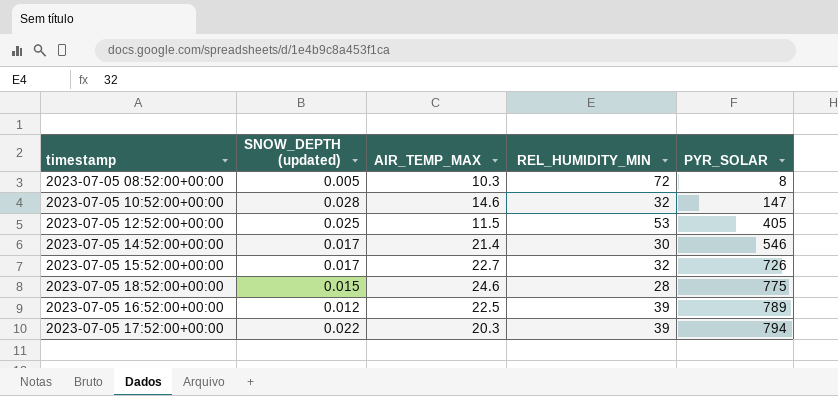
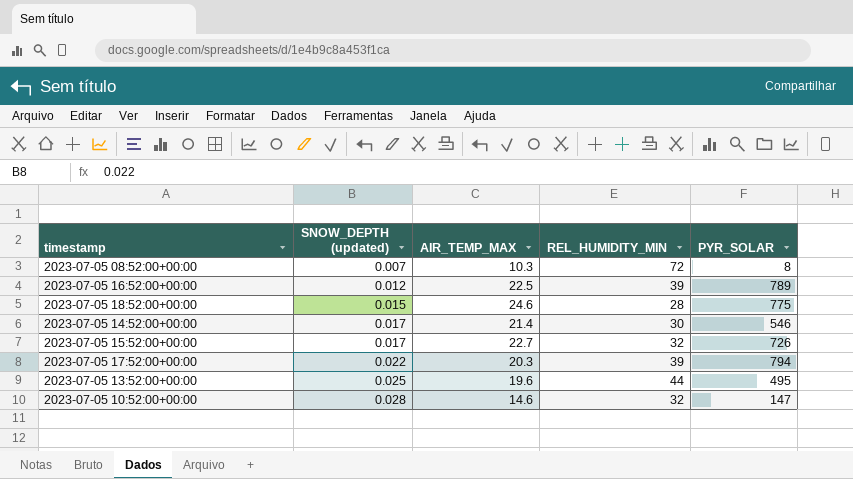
row order: PYR_SOLAR ascending -> SNOW_DEPTH (updated) ascending
row 2023-07-05 12:52:00+00:00: 0.025 | 11.5 | 53 | 405 -> none
2023-07-05 08:52:00+00:00 | SNOW_DEPTH (updated): 0.005 -> 0.007
row 2023-07-05 13:52:00+00:00: none -> 0.025 | 19.6 | 44 | 495

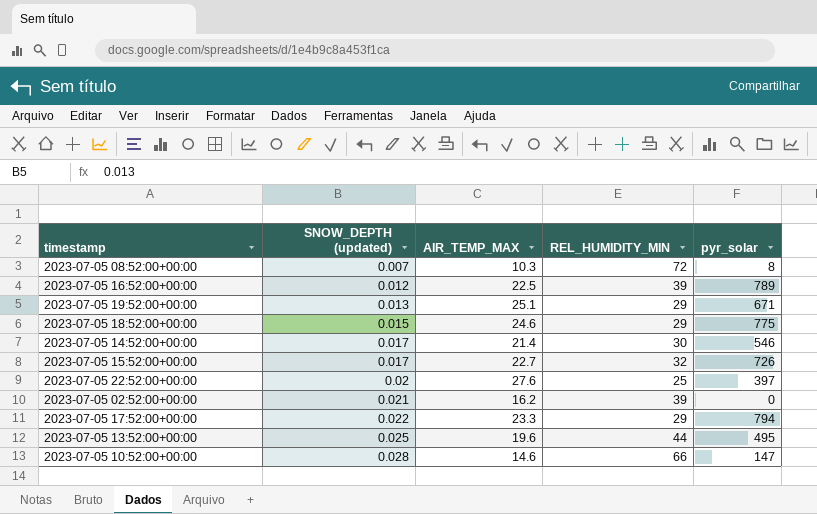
column name: PYR_SOLAR -> pyr_solar
row 2023-07-05 19:52:00+00:00: none -> 0.013 | 25.1 | 29 | 671
2023-07-05 18:52:00+00:00 | REL_HUMIDITY_MIN: 28 -> 29
row 2023-07-05 22:52:00+00:00: none -> 0.02 | 27.6 | 25 | 397
row 2023-07-05 02:52:00+00:00: none -> 0.021 | 16.2 | 39 | 0
2023-07-05 17:52:00+00:00 | AIR_TEMP_MAX: 20.3 -> 23.3
2023-07-05 17:52:00+00:00 | REL_HUMIDITY_MIN: 39 -> 29
2023-07-05 10:52:00+00:00 | REL_HUMIDITY_MIN: 32 -> 66

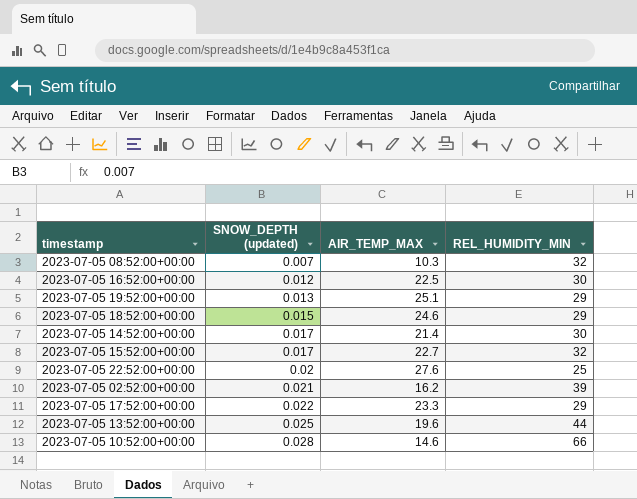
column pyr_solar | position: 5 -> none
2023-07-05 08:52:00+00:00 | REL_HUMIDITY_MIN: 72 -> 32
2023-07-05 16:52:00+00:00 | REL_HUMIDITY_MIN: 39 -> 30

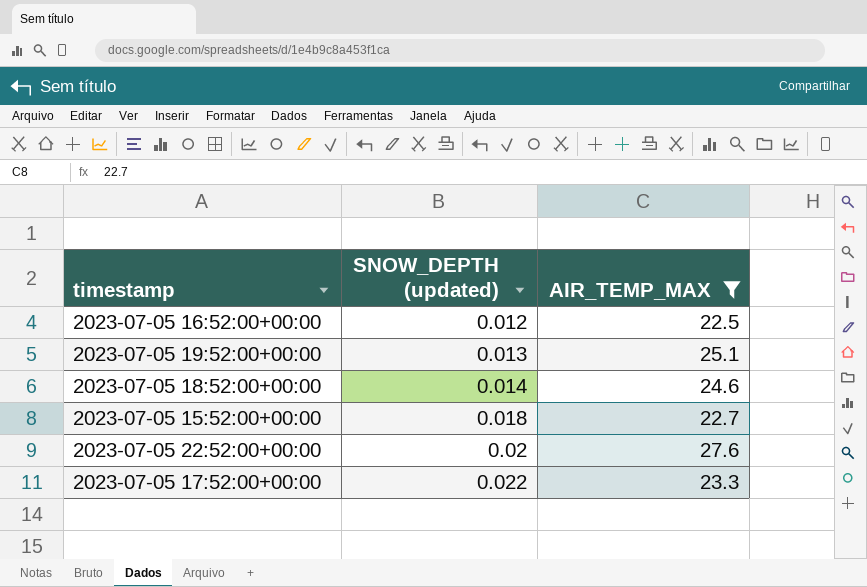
filter: none -> AIR_TEMP_MAX >= 22.5
column REL_HUMIDITY_MIN | position: 4 -> none
2023-07-05 18:52:00+00:00 | SNOW_DEPTH (updated): 0.015 -> 0.014
2023-07-05 15:52:00+00:00 | SNOW_DEPTH (updated): 0.017 -> 0.018

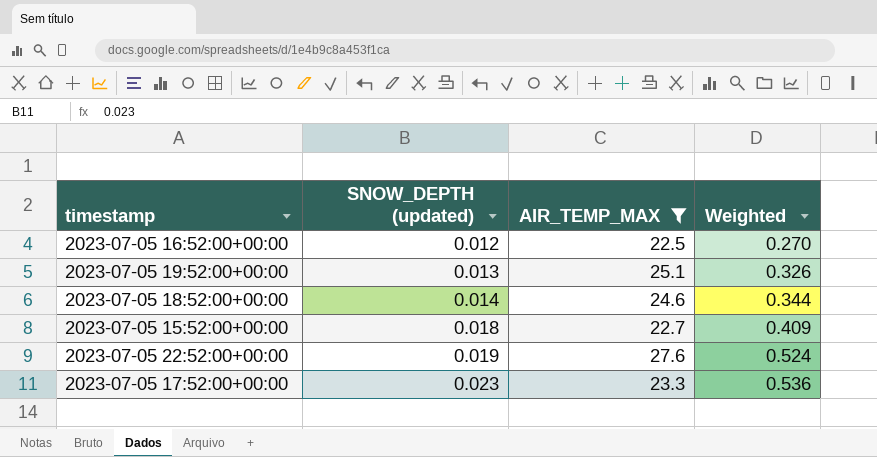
column Weighted | formula: none -> [SNOW_DEPTH (updated)] * [AIR_TEMP_MAX]
2023-07-05 22:52:00+00:00 | SNOW_DEPTH (updated): 0.02 -> 0.019
2023-07-05 17:52:00+00:00 | SNOW_DEPTH (updated): 0.022 -> 0.023

